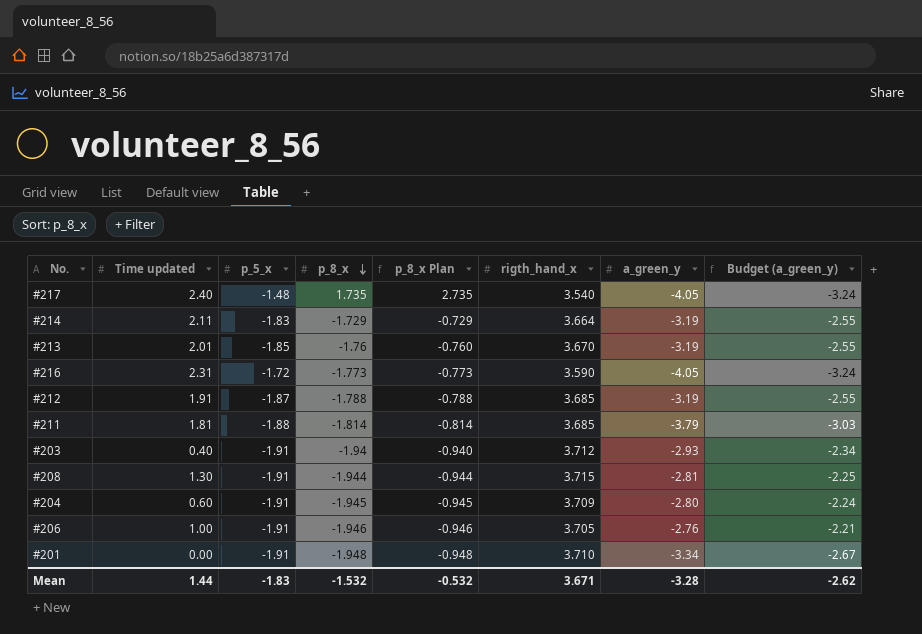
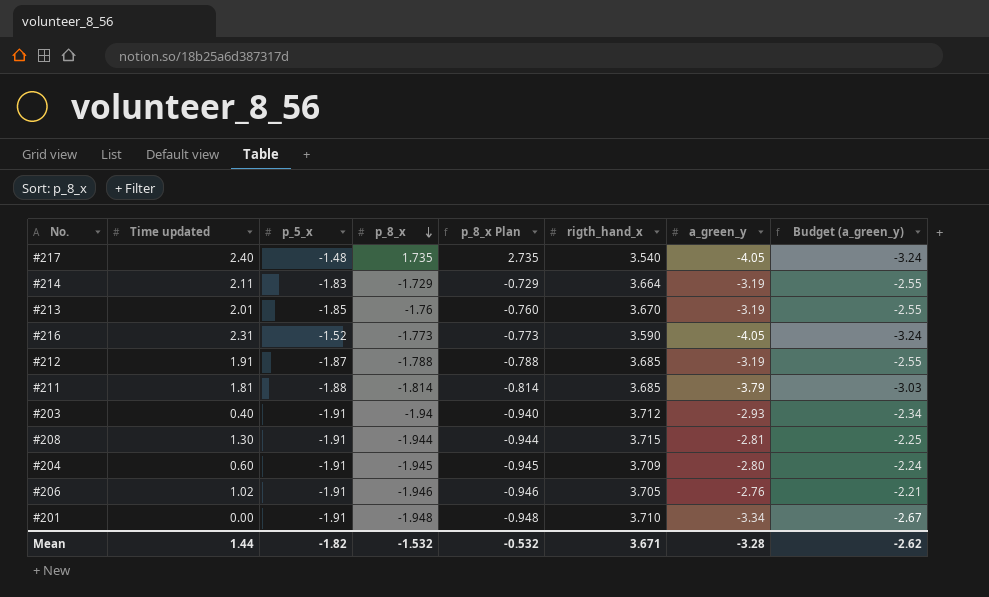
#216 | p_5_x: -1.72 -> -1.52
#206 | Time updated: 1.00 -> 1.02
Mean | p_5_x: -1.83 -> -1.82

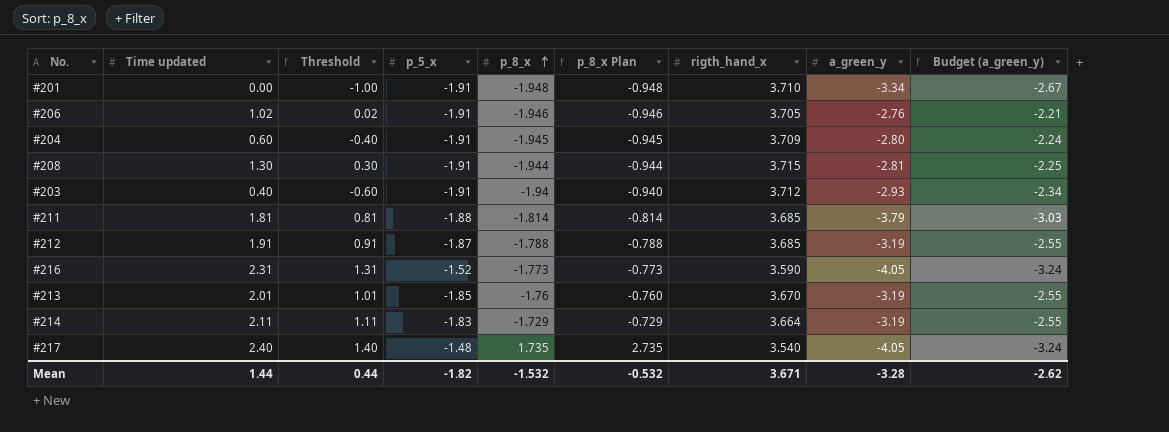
row order: p_8_x descending -> p_8_x ascending
column Threshold | formula: none -> [Time updated] - 1

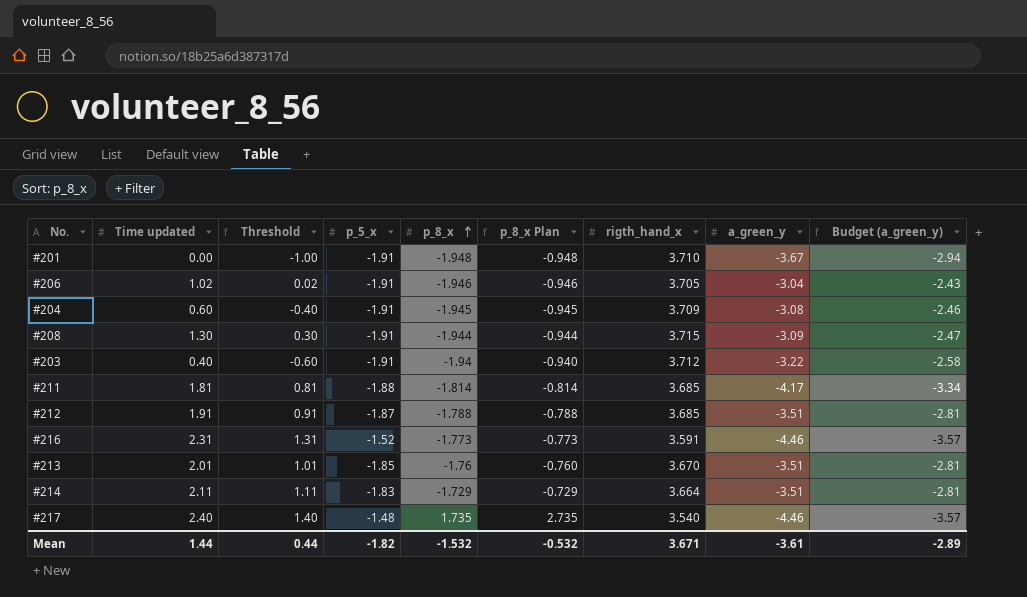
#201 | a_green_y: -3.34 -> -3.67
#201 | Budget (a_green_y): -2.67 -> -2.94
#206 | a_green_y: -2.76 -> -3.04
#206 | Budget (a_green_y): -2.21 -> -2.43
#204 | a_green_y: -2.80 -> -3.08
#204 | Budget (a_green_y): -2.24 -> -2.46
#208 | a_green_y: -2.81 -> -3.09
#208 | Budget (a_green_y): -2.25 -> -2.47
#203 | a_green_y: -2.93 -> -3.22
#203 | Budget (a_green_y): -2.34 -> -2.58
#211 | a_green_y: -3.79 -> -4.17
#211 | Budget (a_green_y): -3.03 -> -3.34
#212 | a_green_y: -3.19 -> -3.51
#212 | Budget (a_green_y): -2.55 -> -2.81
#216 | rigth_hand_x: 3.590 -> 3.591
#216 | a_green_y: -4.05 -> -4.46
#216 | Budget (a_green_y): -3.24 -> -3.57
#213 | a_green_y: -3.19 -> -3.51
#213 | Budget (a_green_y): -2.55 -> -2.81
#214 | a_green_y: -3.19 -> -3.51
#214 | Budget (a_green_y): -2.55 -> -2.81
#217 | a_green_y: -4.05 -> -4.46
#217 | Budget (a_green_y): -3.24 -> -3.57
Mean | a_green_y: -3.28 -> -3.61
Mean | Budget (a_green_y): -2.62 -> -2.89

